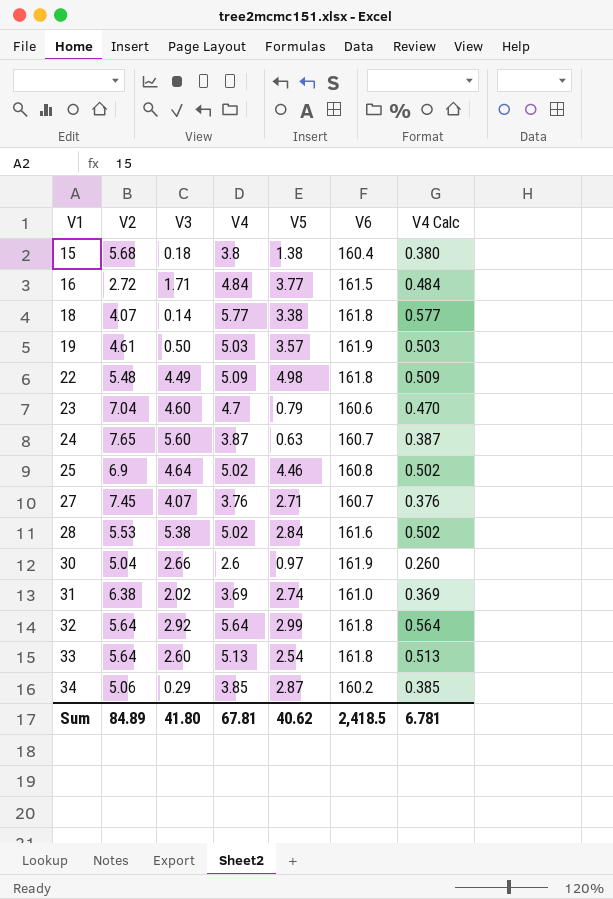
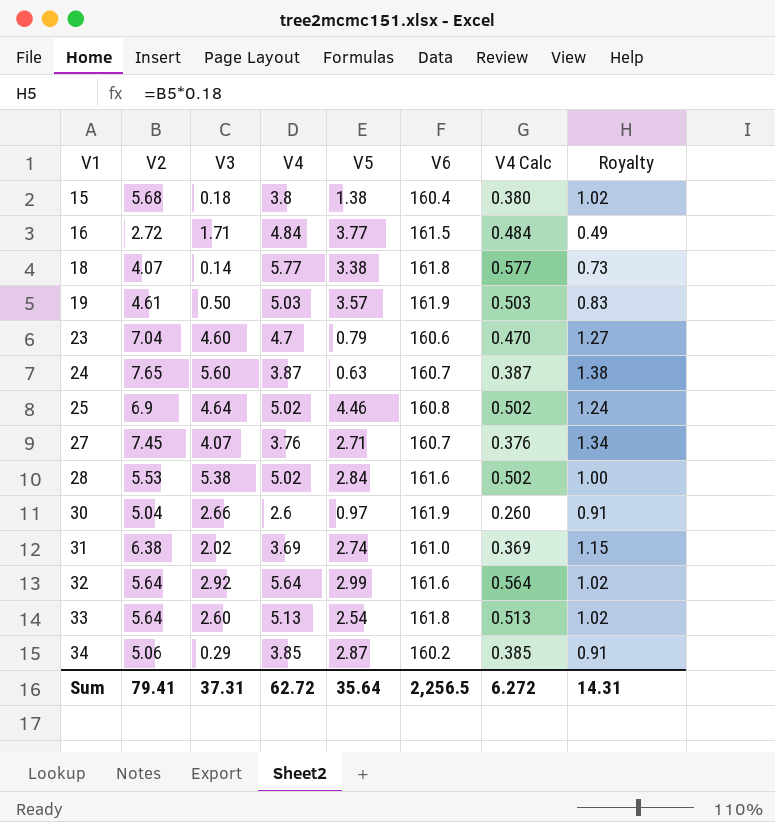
column Royalty | formula: none -> [V2] * 0.18
row 22: 5.48 | 4.49 | 5.09 | 4.98 | 161.8 | 0.509 -> none
32 | V6: 161.8 -> 161.6
Sum | V2: 84.89 -> 79.41
Sum | V3: 41.80 -> 37.31
Sum | V4: 67.81 -> 62.72
Sum | V5: 40.62 -> 35.64
Sum | V6: 2,418.5 -> 2,256.5
Sum | V4 Calc: 6.781 -> 6.272

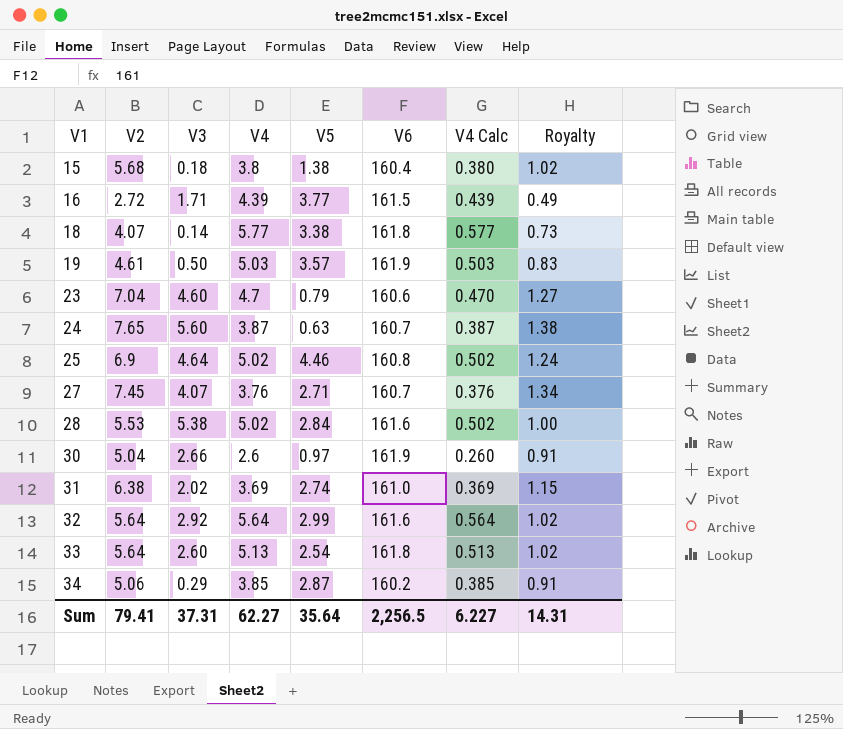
16 | V4: 4.84 -> 4.39
16 | V4 Calc: 0.484 -> 0.439
Sum | V4: 62.72 -> 62.27
Sum | V4 Calc: 6.272 -> 6.227

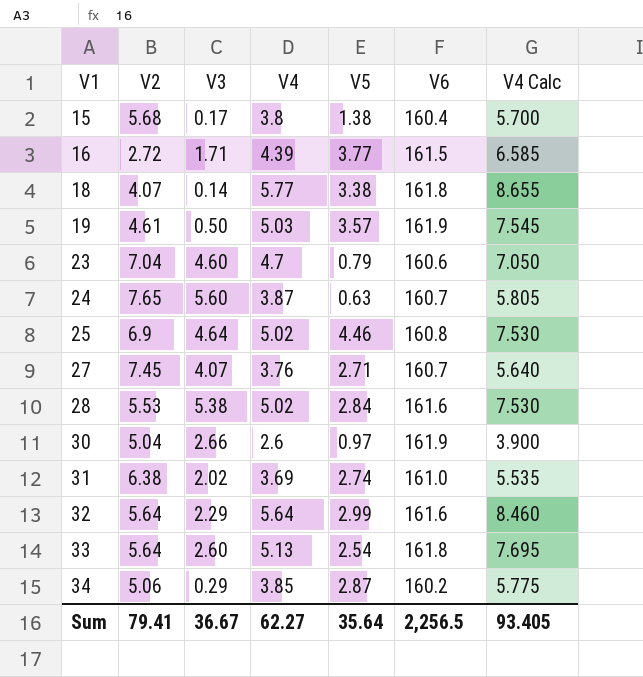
column Royalty | formula: [V2] * 0.18 -> none
column V4 Calc | formula: [V4] * 0.1 -> [V4] * 1.5
15 | V3: 0.18 -> 0.17
32 | V3: 2.92 -> 2.29
Sum | V3: 37.31 -> 36.67
Sum | V4 Calc: 6.227 -> 93.405

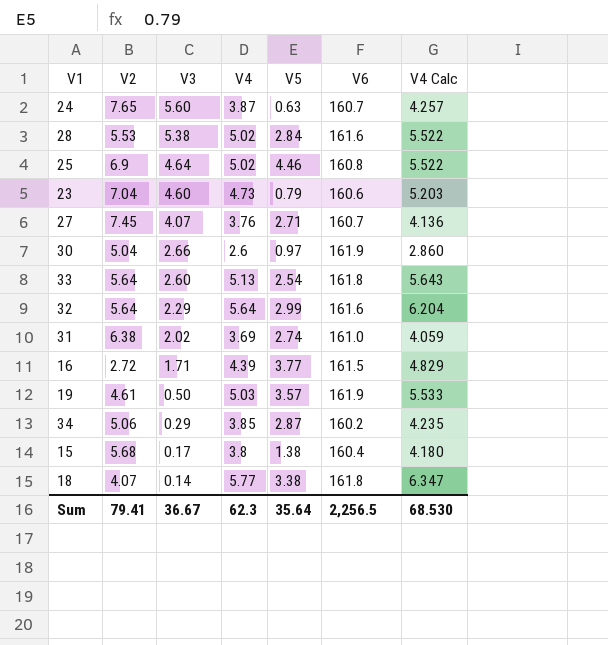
row order: V1 ascending -> V3 descending
column V4 Calc | formula: [V4] * 1.5 -> [V4] * 1.1
23 | V4: 4.7 -> 4.73
Sum | V4: 62.27 -> 62.3
Sum | V4 Calc: 93.405 -> 68.530

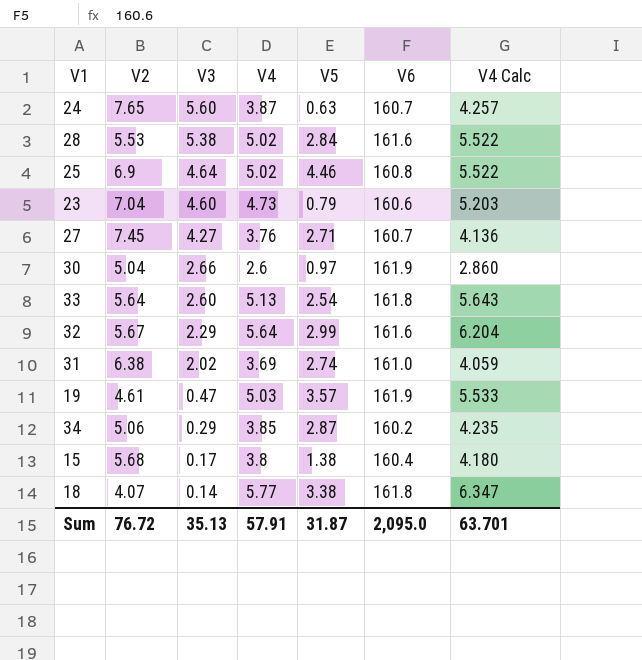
row 16: 2.72 | 1.71 | 4.39 | 3.77 | 161.5 | 4.829 -> none
27 | V3: 4.07 -> 4.27
32 | V2: 5.64 -> 5.67
19 | V3: 0.50 -> 0.47
Sum | V2: 79.41 -> 76.72
Sum | V3: 36.67 -> 35.13
Sum | V4: 62.3 -> 57.91
Sum | V5: 35.64 -> 31.87
Sum | V6: 2,256.5 -> 2,095.0
Sum | V4 Calc: 68.530 -> 63.701

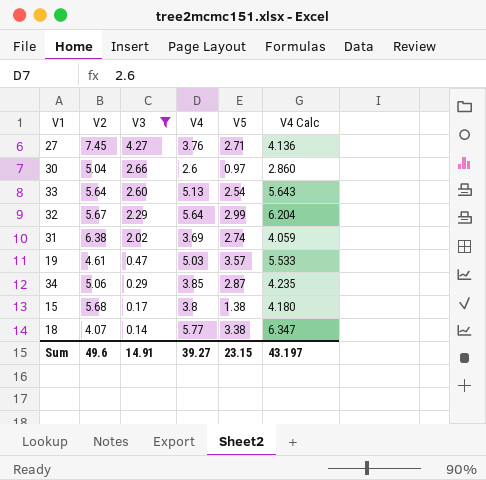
filter: none -> V3 <= 4.27
column V6 | position: 6 -> none
Sum | V2: 76.72 -> 49.6
Sum | V3: 35.13 -> 14.91
Sum | V4: 57.91 -> 39.27
Sum | V5: 31.87 -> 23.15
Sum | V4 Calc: 63.701 -> 43.197

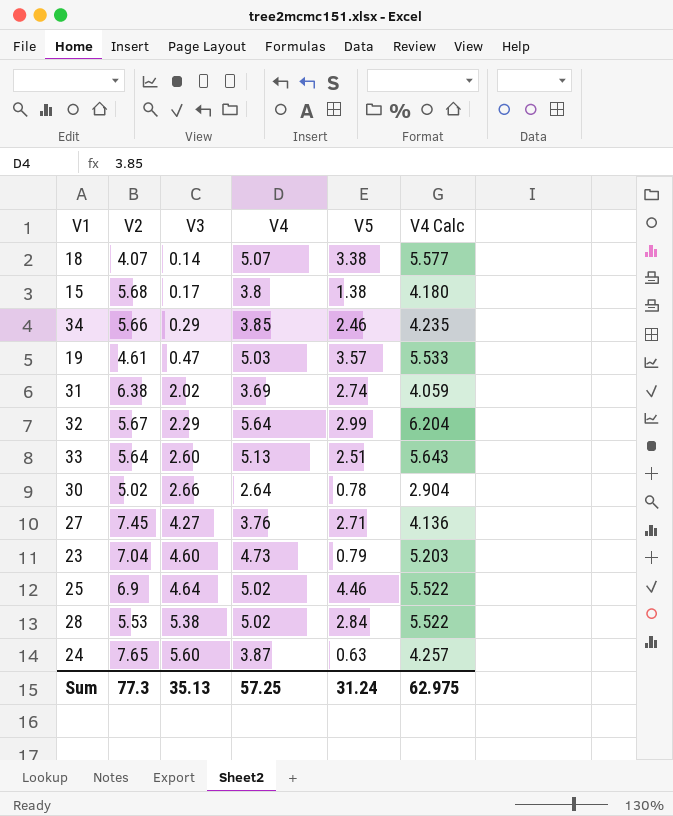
filter: V3 <= 4.27 -> none
row order: V3 descending -> V3 ascending
18 | V4: 5.77 -> 5.07
18 | V4 Calc: 6.347 -> 5.577
34 | V2: 5.06 -> 5.66
34 | V5: 2.87 -> 2.46
33 | V5: 2.54 -> 2.51
30 | V2: 5.04 -> 5.02
30 | V4: 2.6 -> 2.64
30 | V5: 0.97 -> 0.78
30 | V4 Calc: 2.860 -> 2.904
Sum | V2: 49.6 -> 77.3
Sum | V3: 14.91 -> 35.13
Sum | V4: 39.27 -> 57.25
Sum | V5: 23.15 -> 31.24
Sum | V4 Calc: 43.197 -> 62.975

